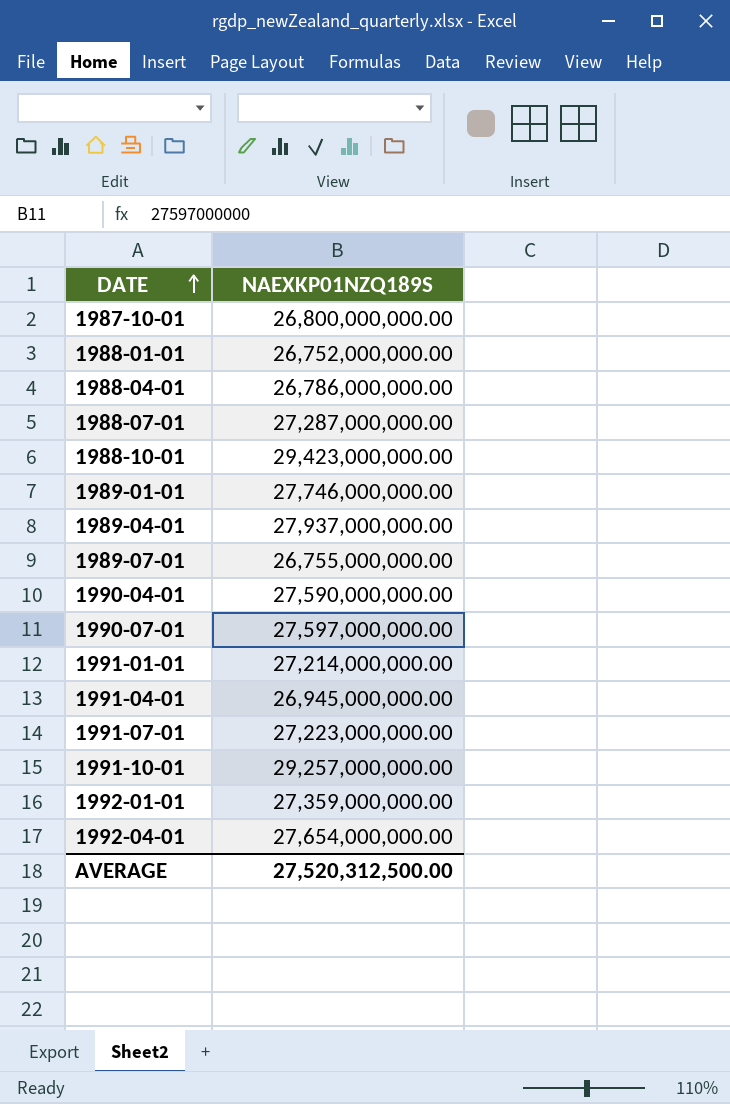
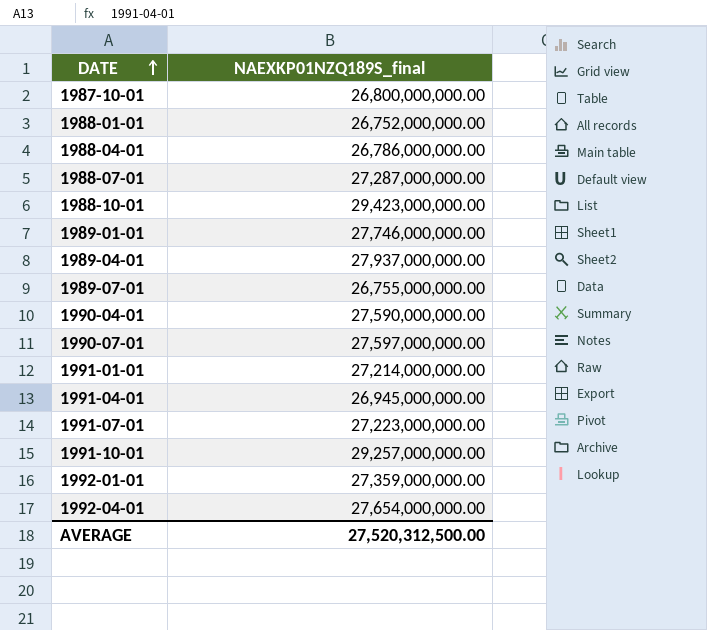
column name: NAEXKP01NZQ189S -> NAEXKP01NZQ189S_final

